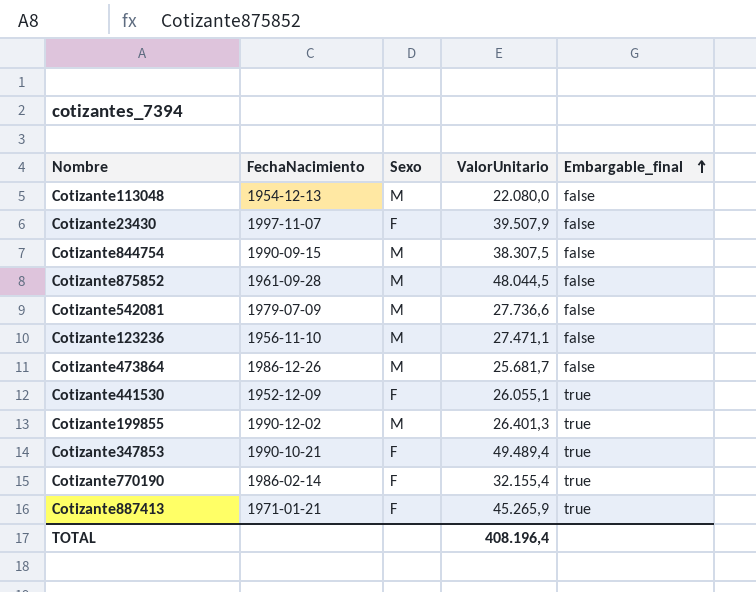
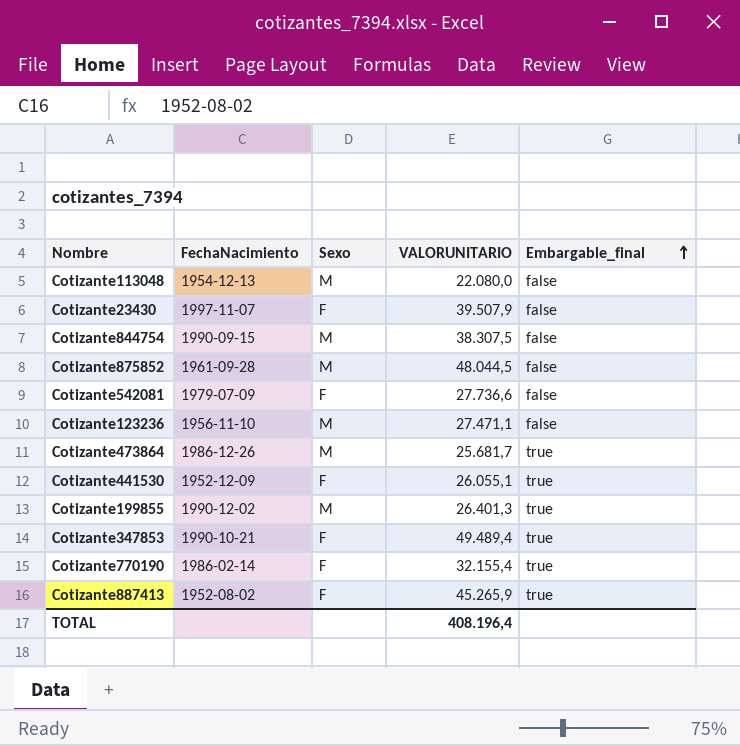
column name: ValorUnitario -> VALORUNITARIO
Cotizante542081 | Sexo: M -> F
Cotizante473864 | Embargable_final: false -> true
Cotizante887413 | FechaNacimiento: 1971-01-21 -> 1952-08-02

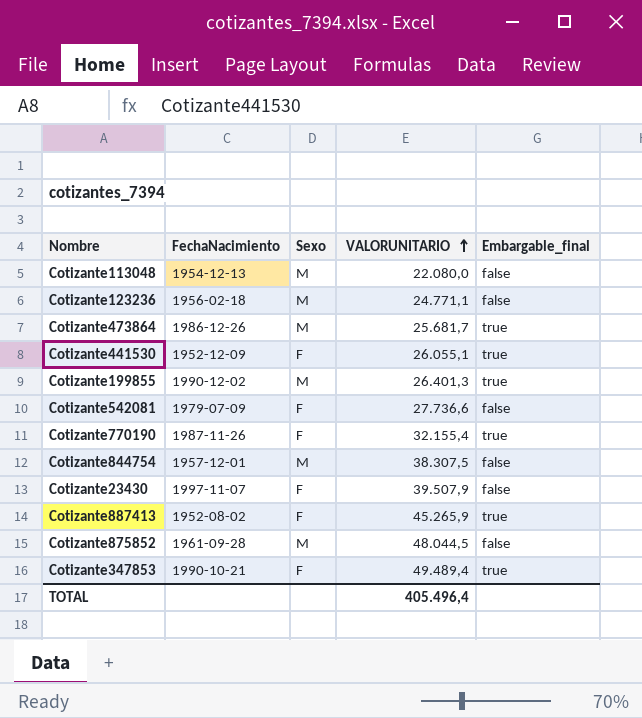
row order: Embargable_final ascending -> VALORUNITARIO ascending
Cotizante123236 | FechaNacimiento: 1956-11-10 -> 1956-02-18
Cotizante123236 | VALORUNITARIO: 27.471,1 -> 24.771,1
Cotizante770190 | FechaNacimiento: 1986-02-14 -> 1987-11-26
Cotizante844754 | FechaNacimiento: 1990-09-15 -> 1957-12-01
TOTAL | VALORUNITARIO: 408.196,4 -> 405.496,4

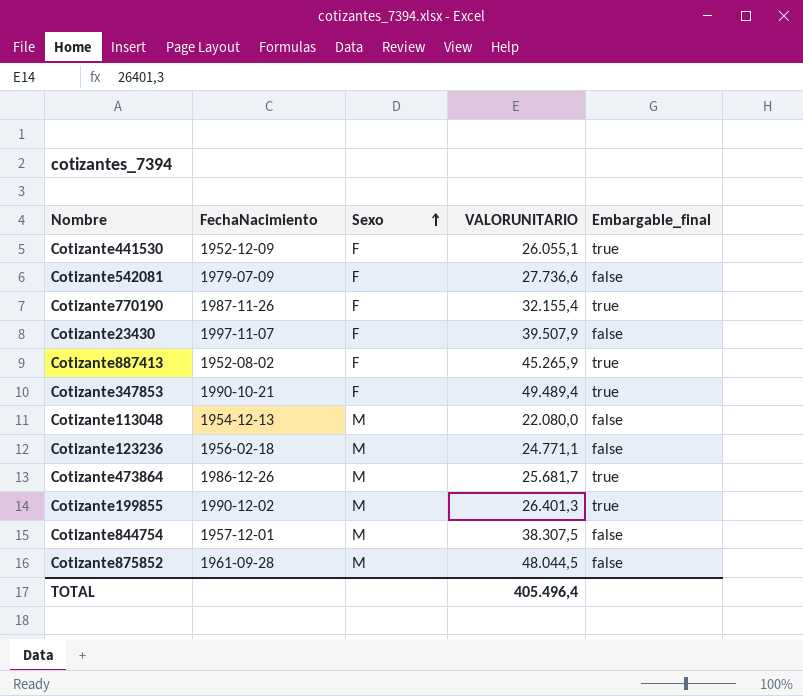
row order: VALORUNITARIO ascending -> Sexo ascending

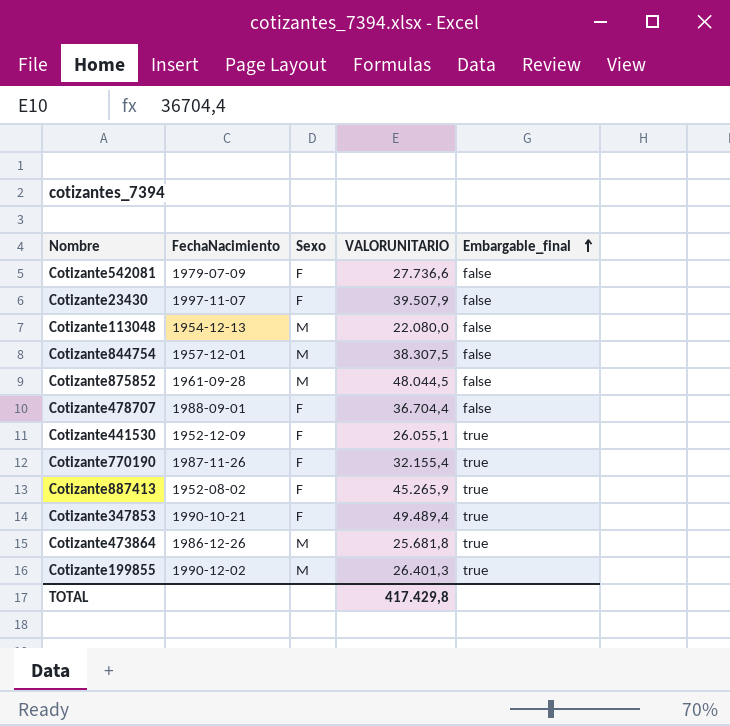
row order: Sexo ascending -> Embargable_final ascending
row Cotizante123236: 1956-02-18 | M | 24.771,1 | false -> none
row Cotizante478707: none -> 1988-09-01 | F | 36.704,4 | false
Cotizante473864 | VALORUNITARIO: 25.681,7 -> 25.681,8
TOTAL | VALORUNITARIO: 405.496,4 -> 417.429,8

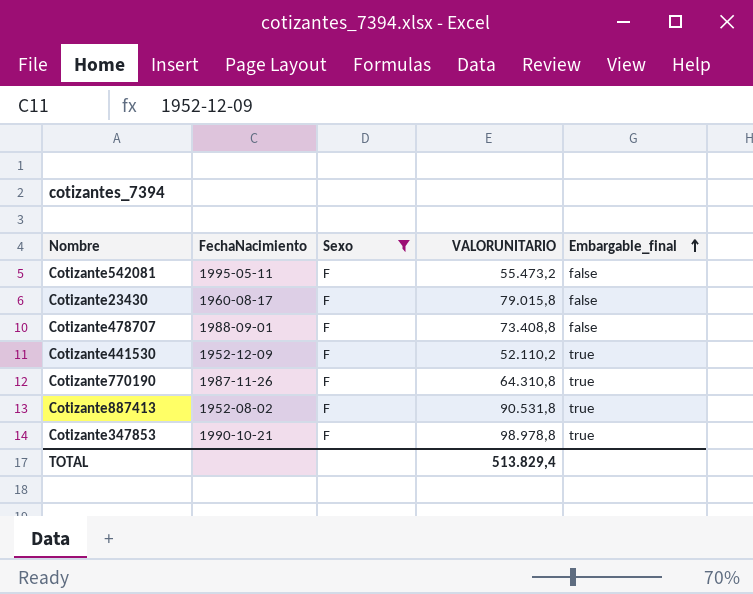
filter: none -> Sexo = F
Cotizante542081 | FechaNacimiento: 1979-07-09 -> 1995-05-11
Cotizante542081 | VALORUNITARIO: 27.736,6 -> 55.473,2
Cotizante23430 | FechaNacimiento: 1997-11-07 -> 1960-08-17
Cotizante23430 | VALORUNITARIO: 39.507,9 -> 79.015,8
Cotizante478707 | VALORUNITARIO: 36.704,4 -> 73.408,8
Cotizante441530 | VALORUNITARIO: 26.055,1 -> 52.110,2
Cotizante770190 | VALORUNITARIO: 32.155,4 -> 64.310,8
Cotizante887413 | VALORUNITARIO: 45.265,9 -> 90.531,8
Cotizante347853 | VALORUNITARIO: 49.489,4 -> 98.978,8
TOTAL | VALORUNITARIO: 417.429,8 -> 513.829,4

